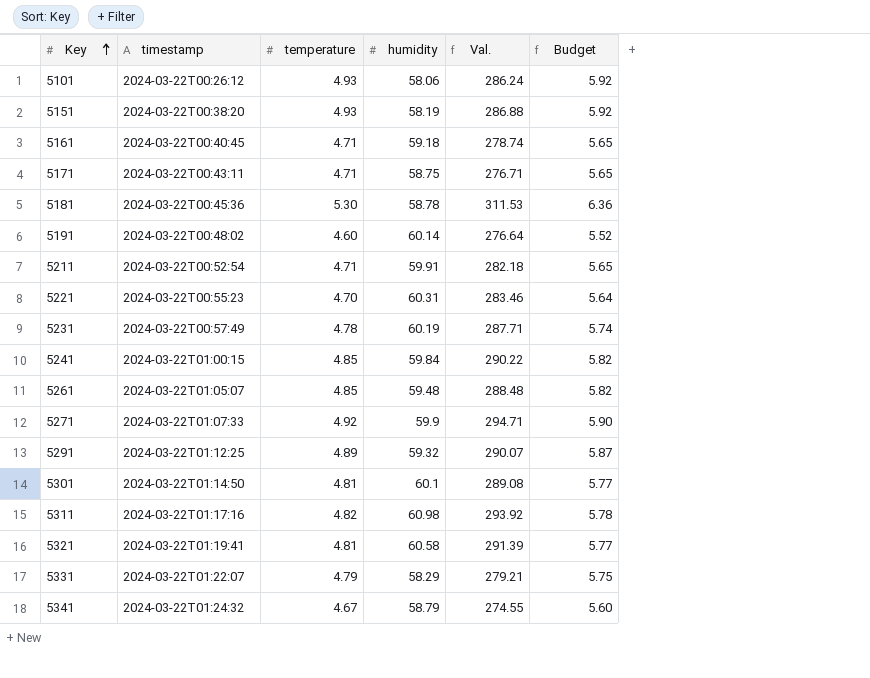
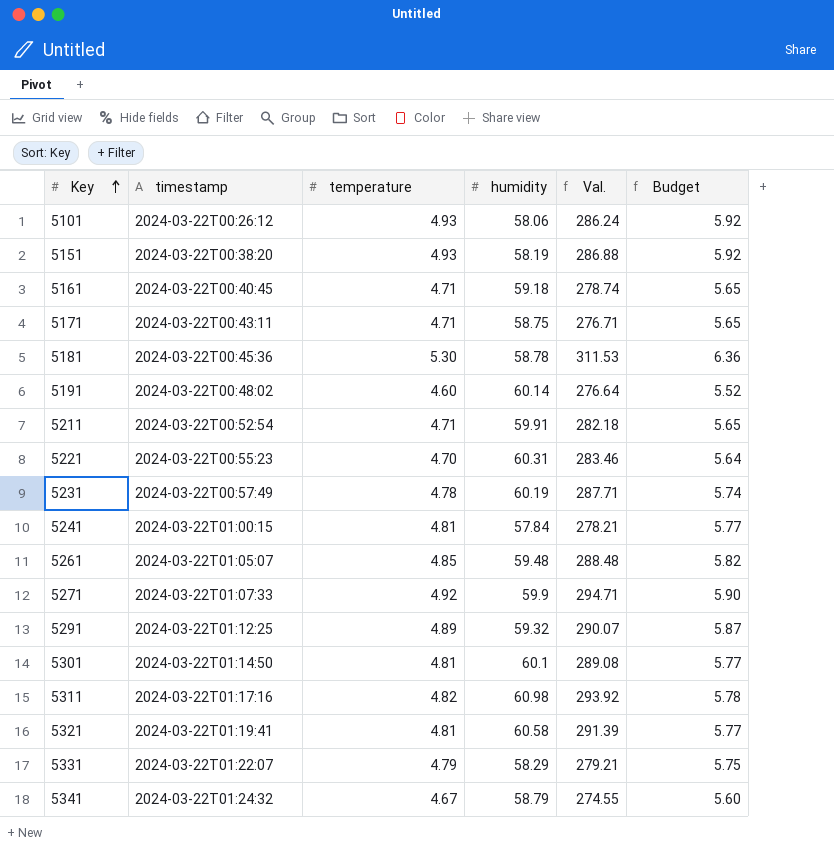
5241 | temperature: 4.85 -> 4.81
5241 | humidity: 59.84 -> 57.84
5241 | Val.: 290.22 -> 278.21
5241 | Budget: 5.82 -> 5.77

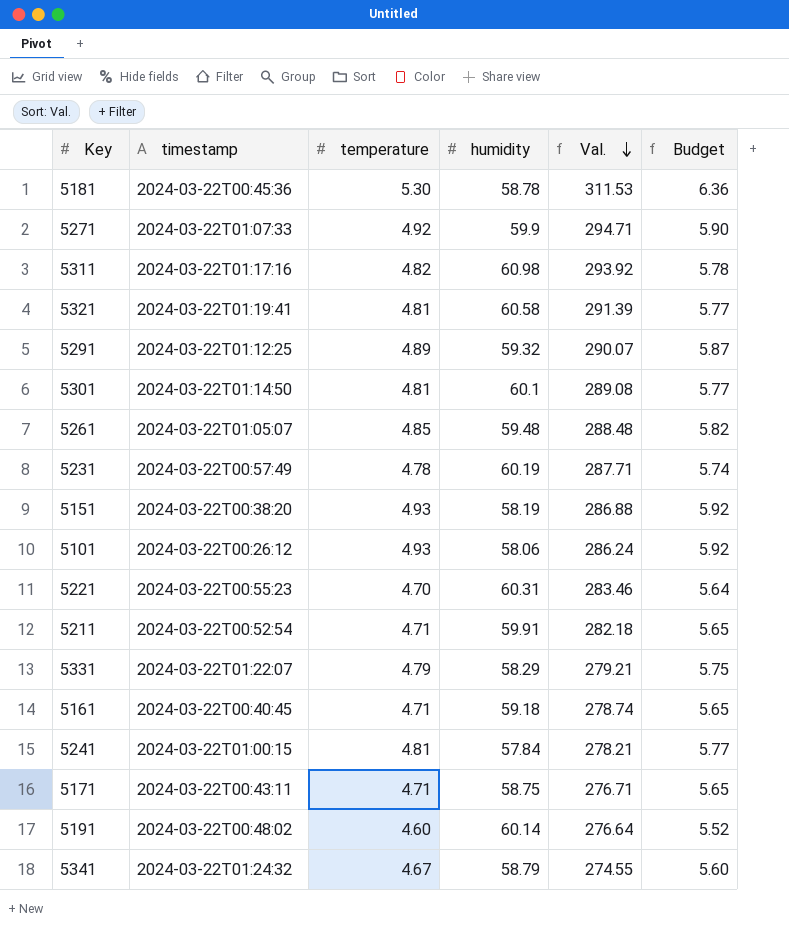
row order: Key ascending -> Val. descending

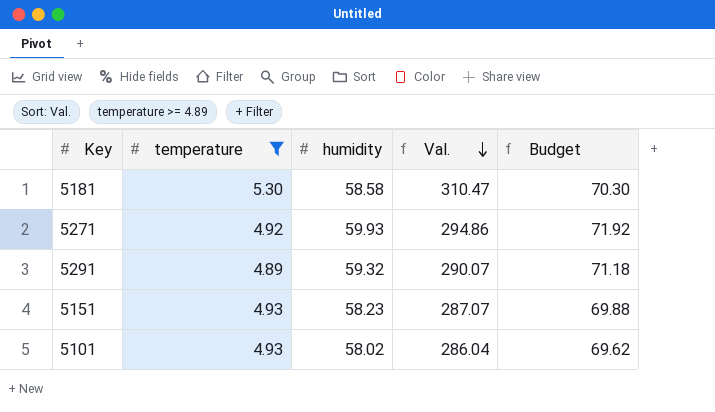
filter: none -> temperature >= 4.89
column timestamp | position: 2 -> none
column Budget | formula: [temperature] * 1.2 -> [humidity] * 1.2
5181 | humidity: 58.78 -> 58.58
5181 | Val.: 311.53 -> 310.47
5271 | humidity: 59.9 -> 59.93
5271 | Val.: 294.71 -> 294.86
5151 | humidity: 58.19 -> 58.23
5151 | Val.: 286.88 -> 287.07
5101 | humidity: 58.06 -> 58.02
5101 | Val.: 286.24 -> 286.04

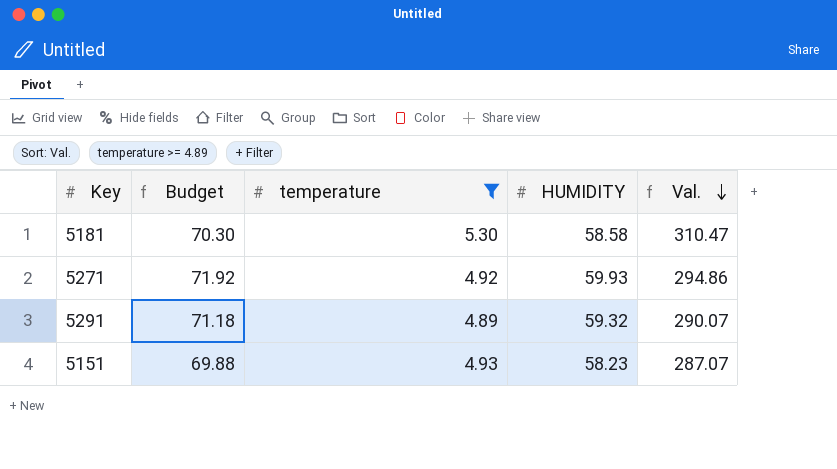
column Budget | position: 5 -> 2
column name: humidity -> HUMIDITY
row 5101: 4.93 | 58.02 | 286.04 | 69.62 -> none

